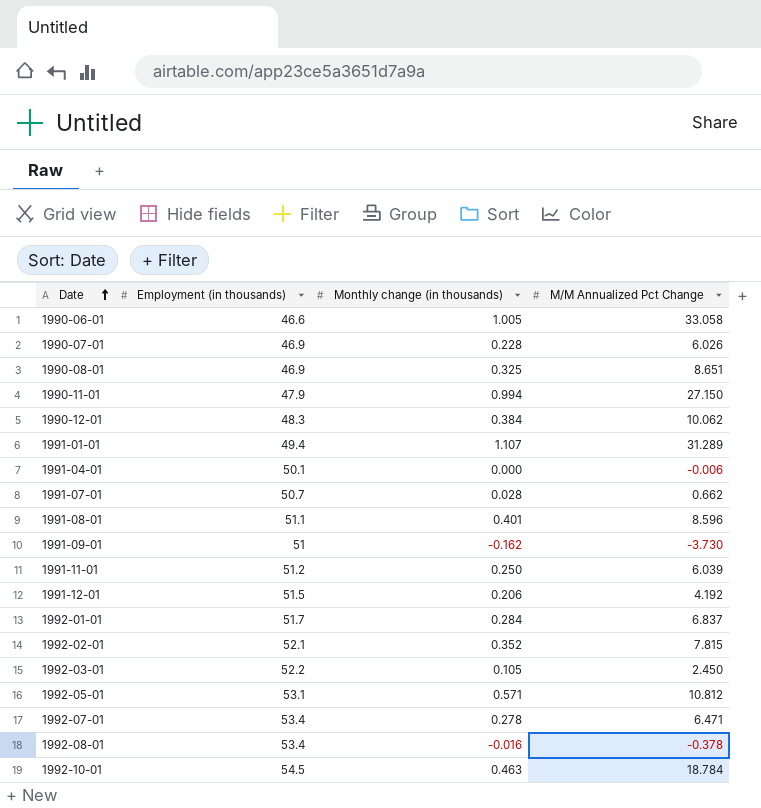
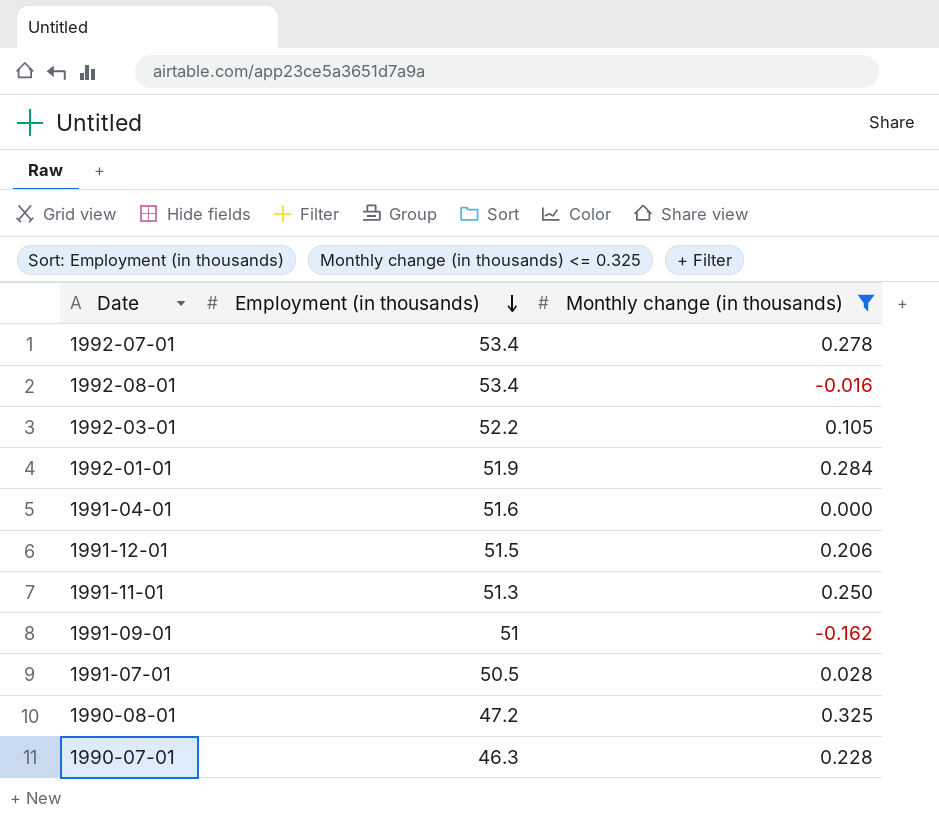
filter: none -> Monthly change (in thousands) <= 0.325
row order: Date ascending -> Employment (in thousands) descending
column M/M Annualized Pct Change | position: 4 -> none
1992-01-01 | Employment (in thousands): 51.7 -> 51.9
1991-04-01 | Employment (in thousands): 50.1 -> 51.6
1991-11-01 | Employment (in thousands): 51.2 -> 51.3
1991-07-01 | Employment (in thousands): 50.7 -> 50.5
1990-08-01 | Employment (in thousands): 46.9 -> 47.2
1990-07-01 | Employment (in thousands): 46.9 -> 46.3

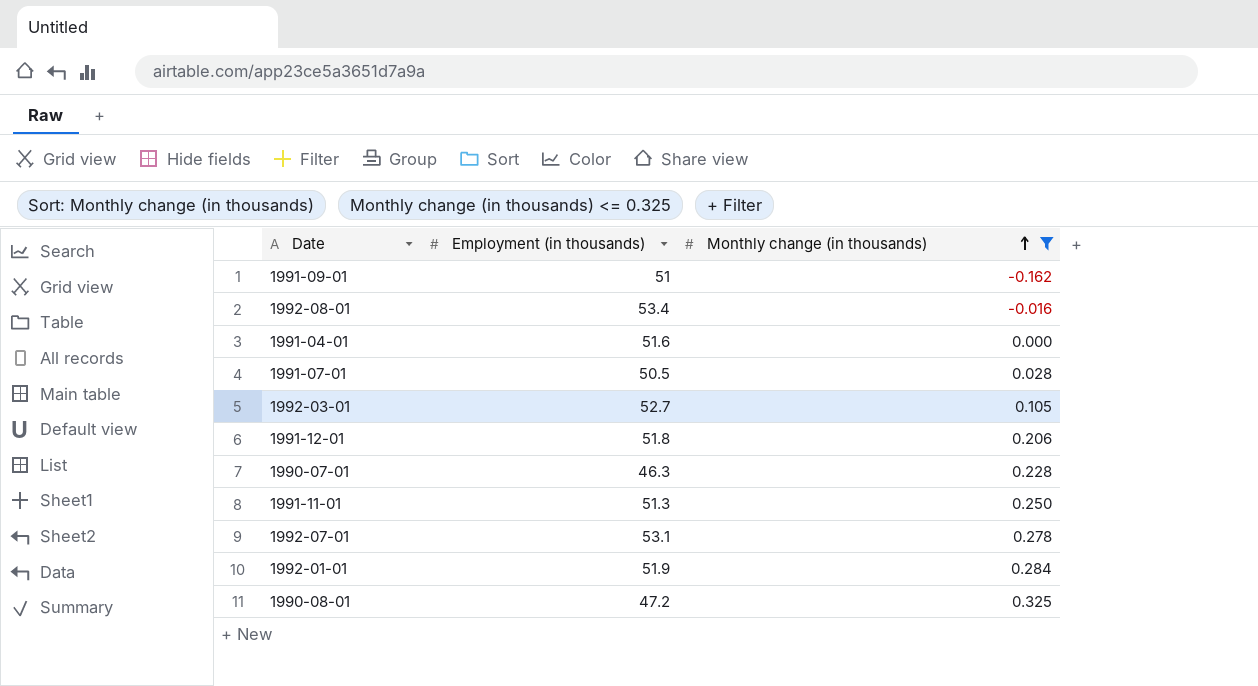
row order: Employment (in thousands) descending -> Monthly change (in thousands) ascending
1992-03-01 | Employment (in thousands): 52.2 -> 52.7
1991-12-01 | Employment (in thousands): 51.5 -> 51.8
1992-07-01 | Employment (in thousands): 53.4 -> 53.1

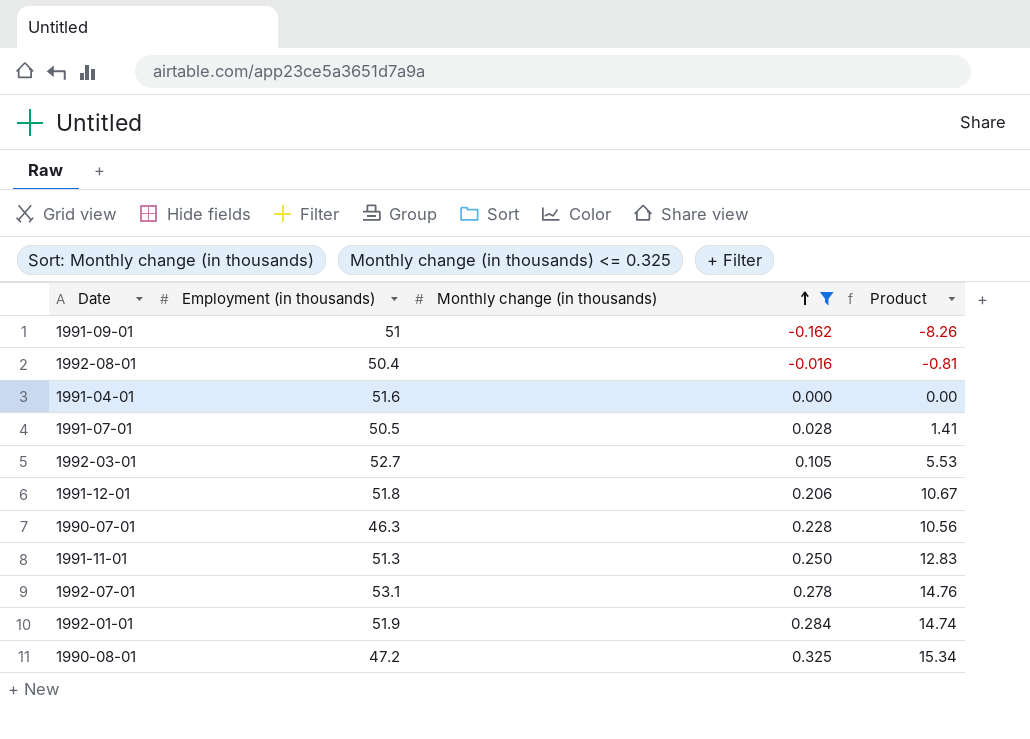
column Product | formula: none -> [Employment (in thousands)] * [Monthly change (in thousands)]
1992-08-01 | Employment (in thousands): 53.4 -> 50.4

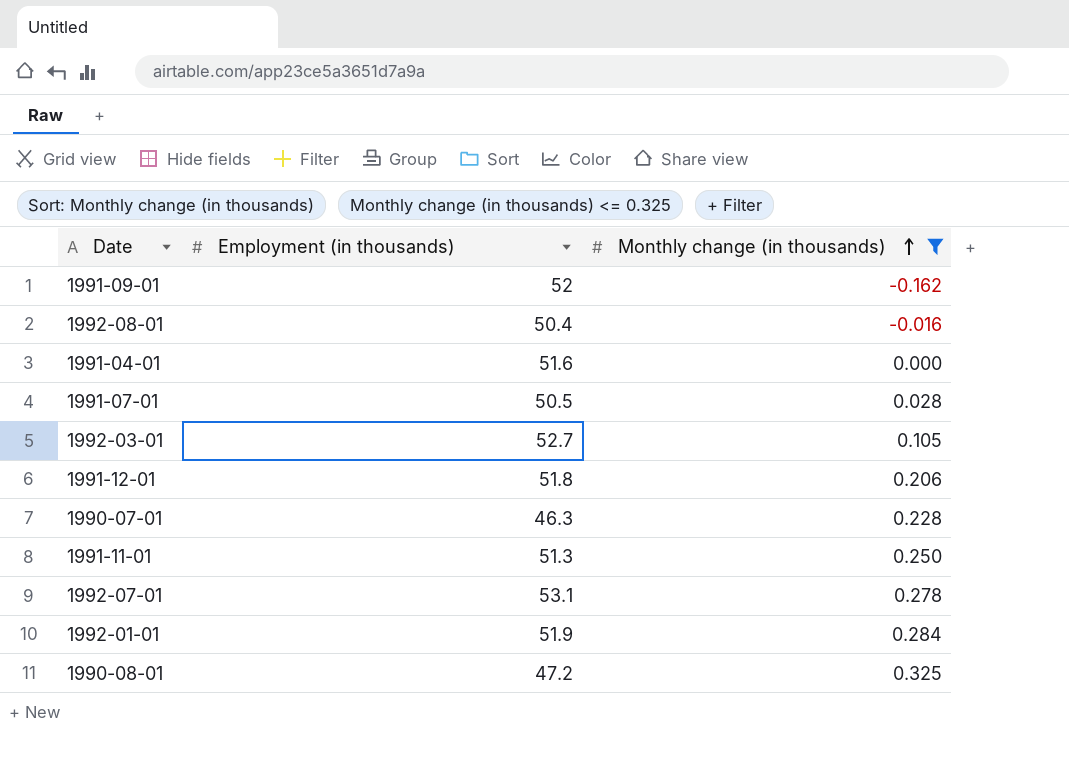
column Product | formula: [Employment (in thousands)] * [Monthly change (in thousands)] -> none
1991-09-01 | Employment (in thousands): 51 -> 52

